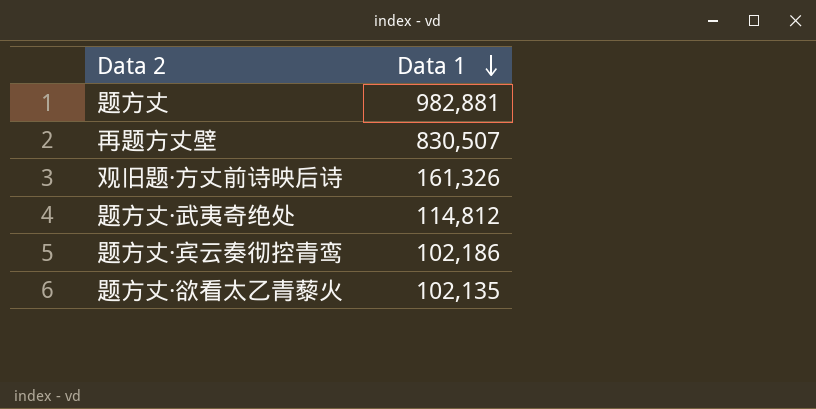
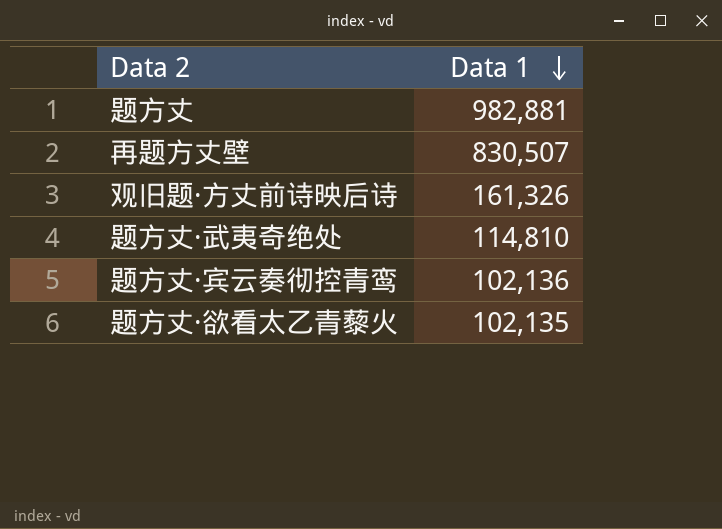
题方丈·武夷奇绝处 | Data 1: 114,812 -> 114,810
题方丈·宾云奏彻控青鸾 | Data 1: 102,186 -> 102,136

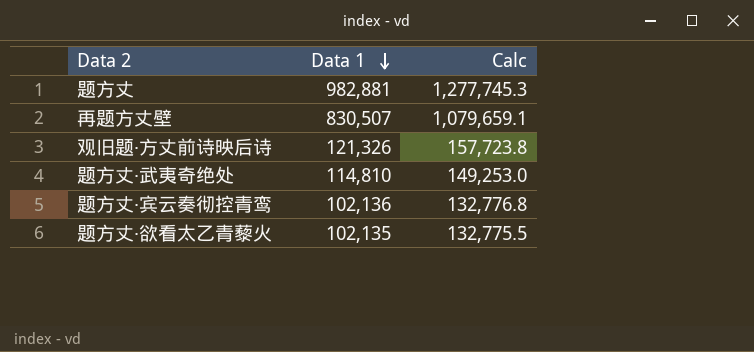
column Calc | formula: none -> [Data 1] * 1.3
观旧题·方丈前诗映后诗 | Data 1: 161,326 -> 121,326

